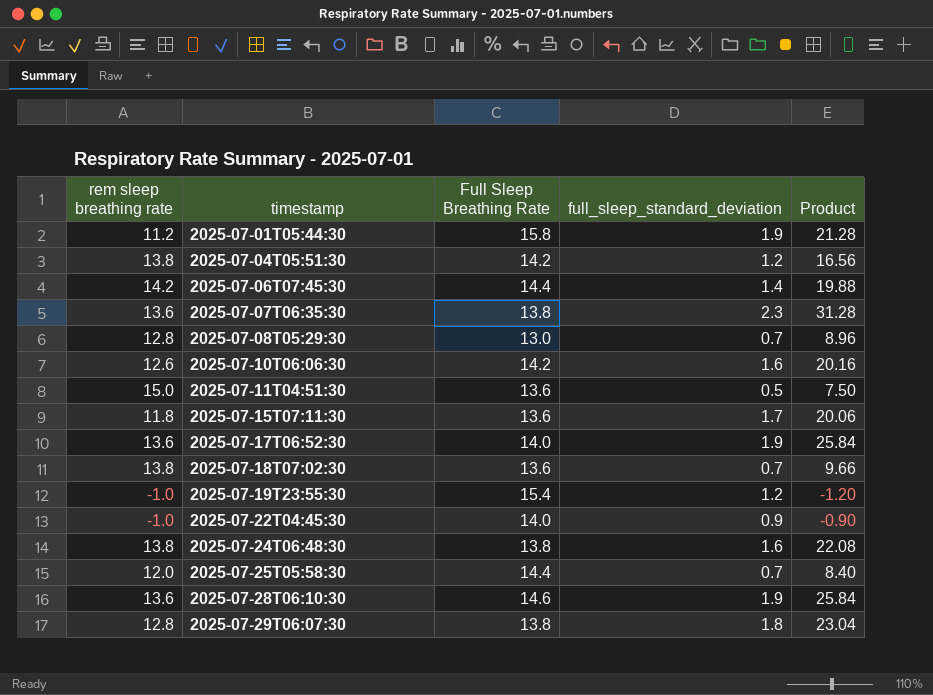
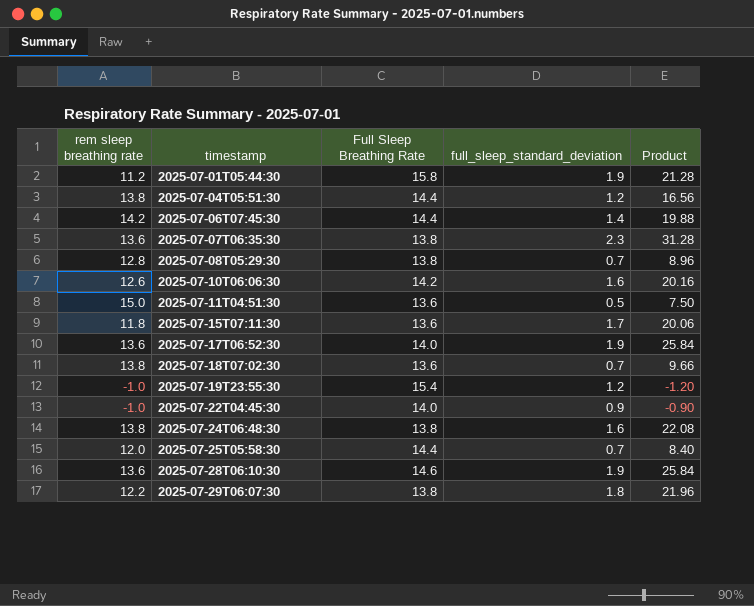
2025-07-04T05:51:30 | Full Sleep Breathing Rate: 14.2 -> 14.4
2025-07-08T05:29:30 | Full Sleep Breathing Rate: 13.0 -> 13.8
2025-07-29T06:07:30 | rem sleep breathing rate: 12.8 -> 12.2
2025-07-29T06:07:30 | Product: 23.04 -> 21.96

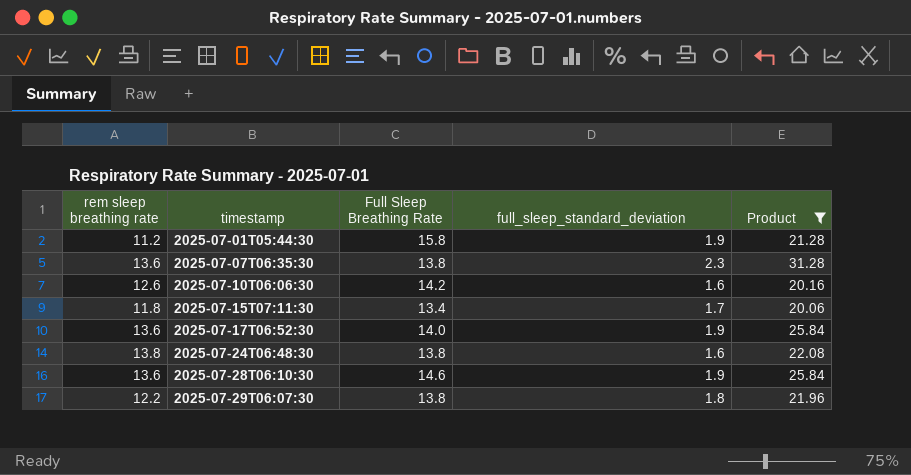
filter: none -> Product >= 20.06
2025-07-15T07:11:30 | Full Sleep Breathing Rate: 13.6 -> 13.4

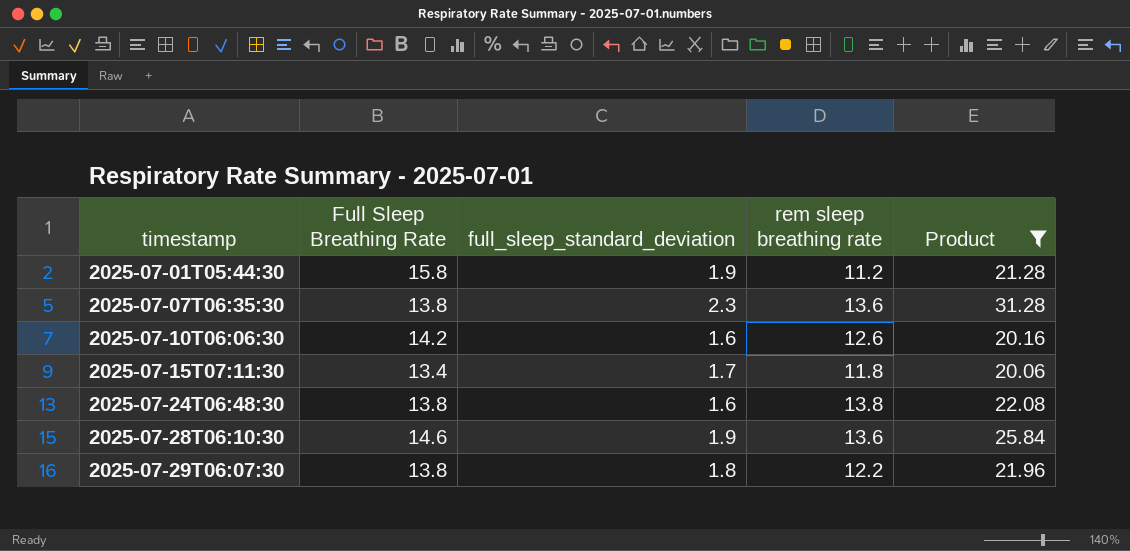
column rem sleep breathing rate | position: 1 -> 4
row 2025-07-17T06:52:30: 13.6 | 14.0 | 1.9 | 25.84 -> none

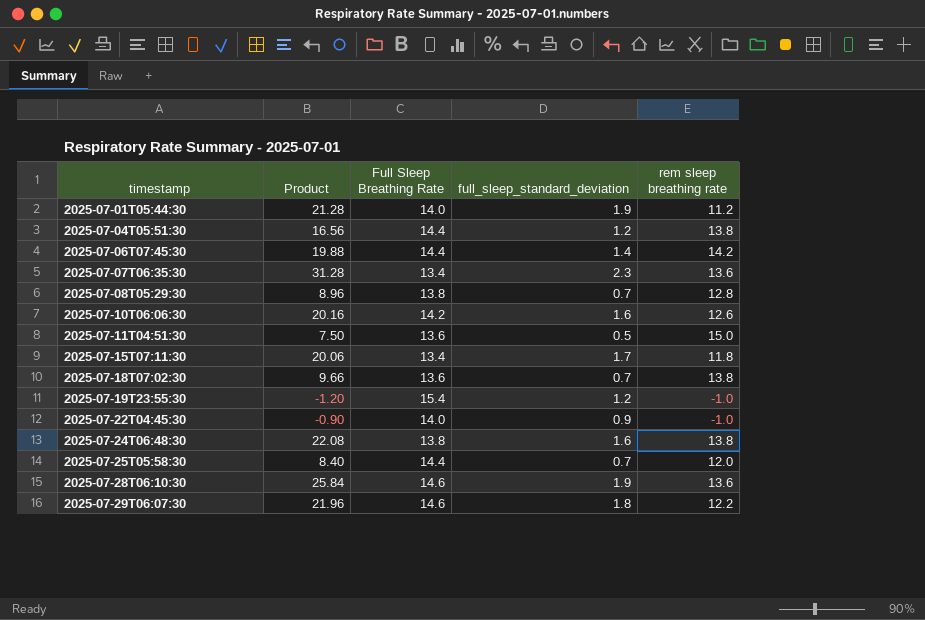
filter: Product >= 20.06 -> none
column Product | position: 5 -> 2
2025-07-01T05:44:30 | Full Sleep Breathing Rate: 15.8 -> 14.0
2025-07-07T06:35:30 | Full Sleep Breathing Rate: 13.8 -> 13.4
2025-07-29T06:07:30 | Full Sleep Breathing Rate: 13.8 -> 14.6

